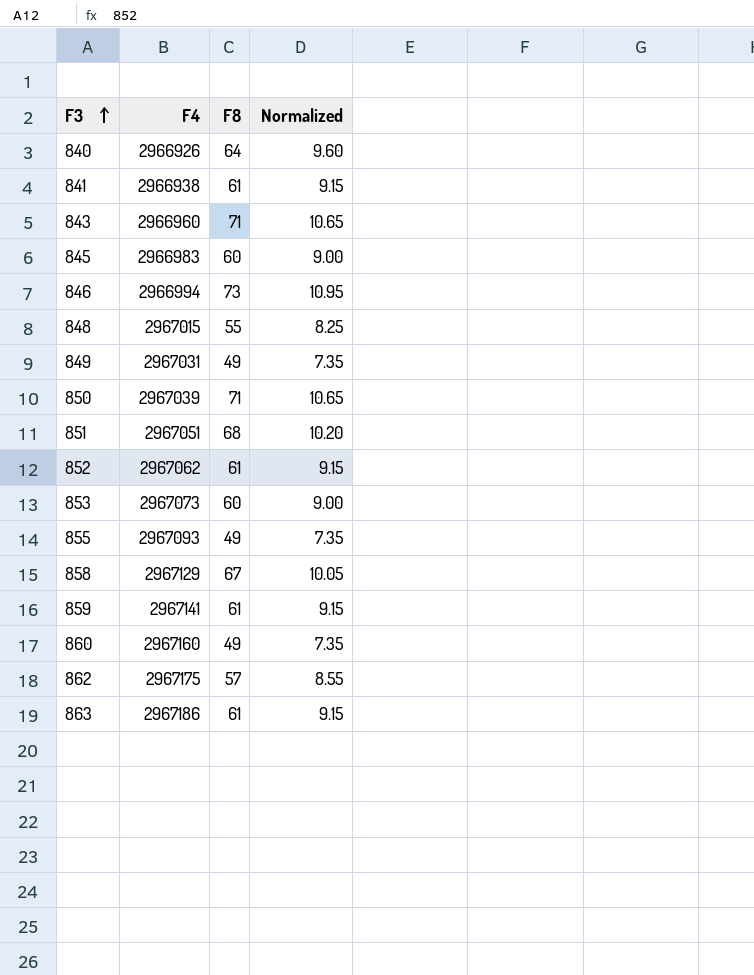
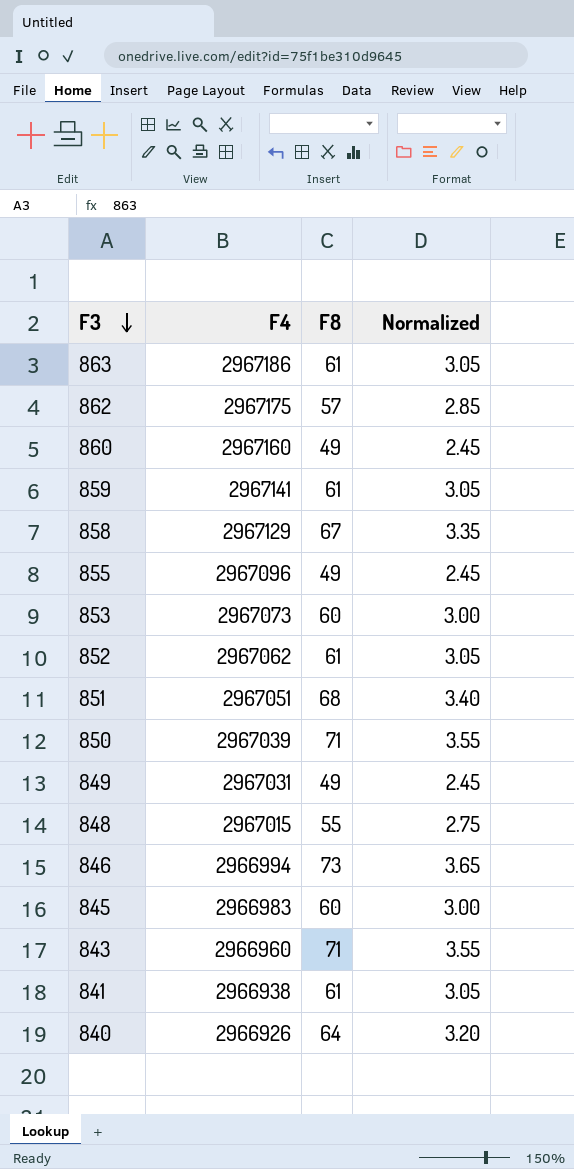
row order: F3 ascending -> F3 descending
column Normalized | formula: [F8] * 0.15 -> [F8] * 0.05
855 | F4: 2967093 -> 2967096

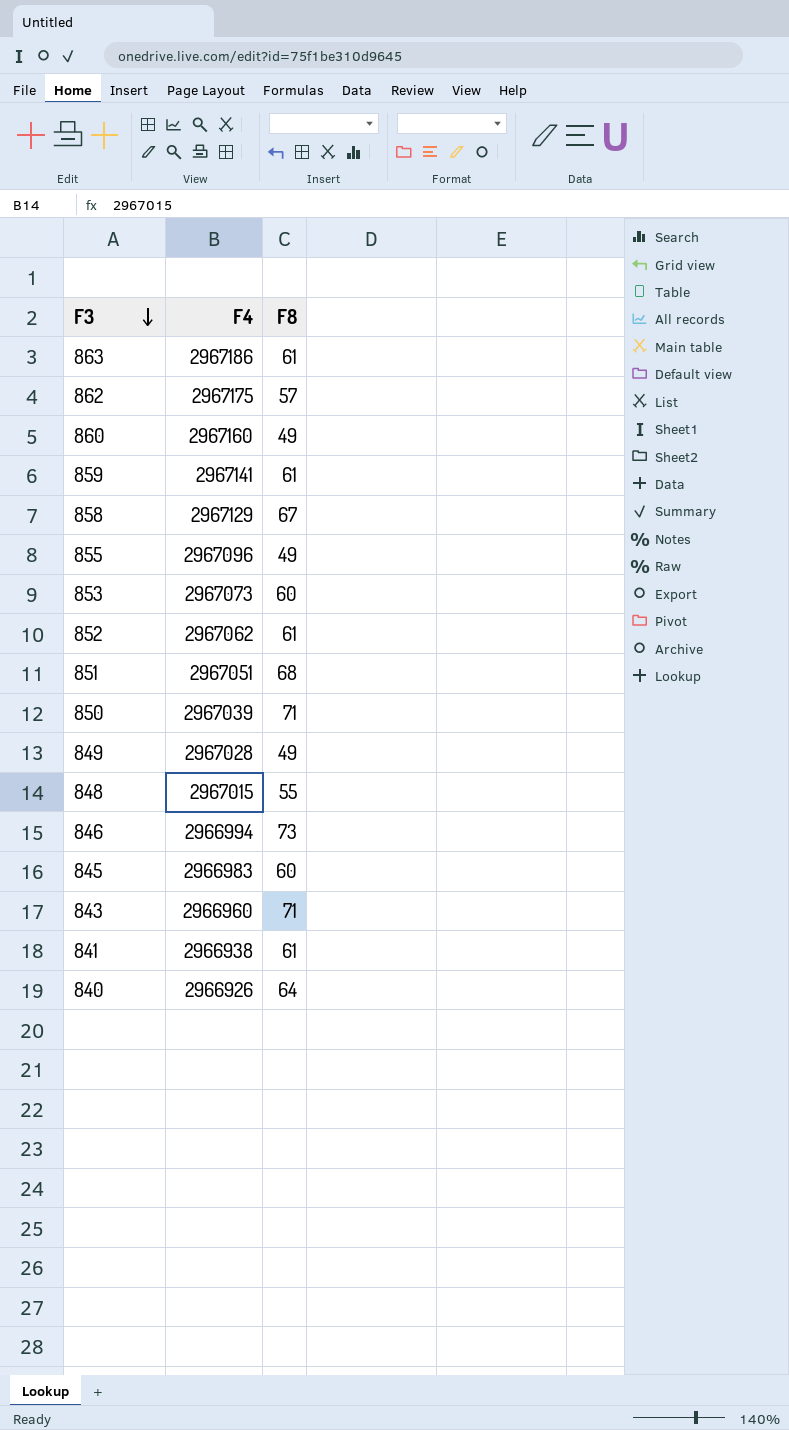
column Normalized | formula: [F8] * 0.05 -> none
849 | F4: 2967031 -> 2967028

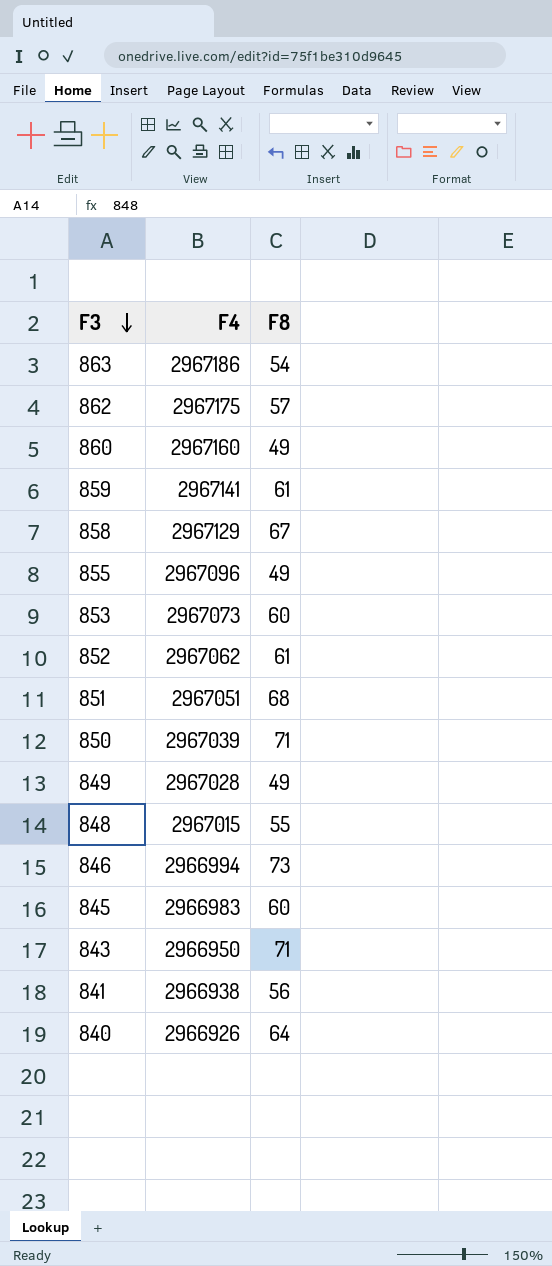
863 | F8: 61 -> 54
843 | F4: 2966960 -> 2966950
841 | F8: 61 -> 56

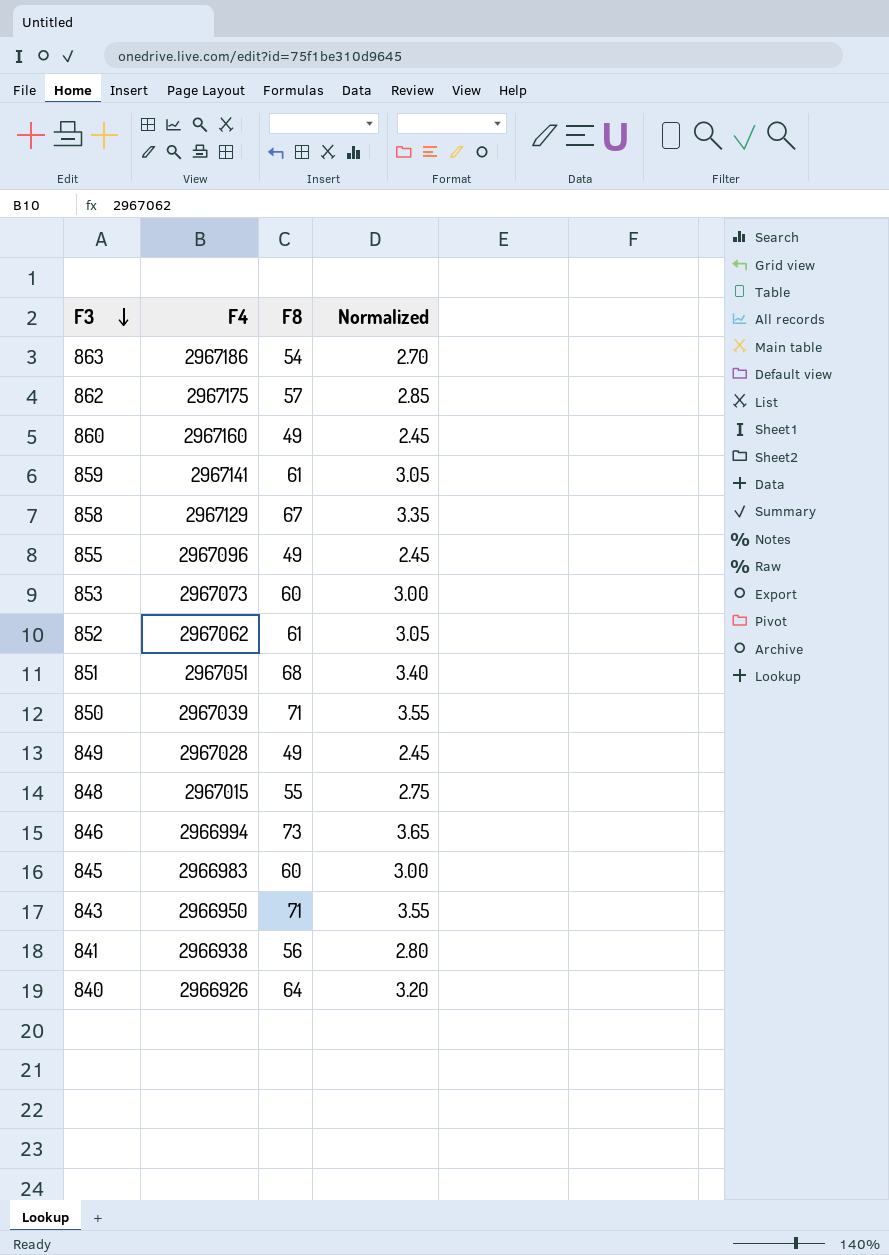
column Normalized | formula: none -> [F8] * 0.05

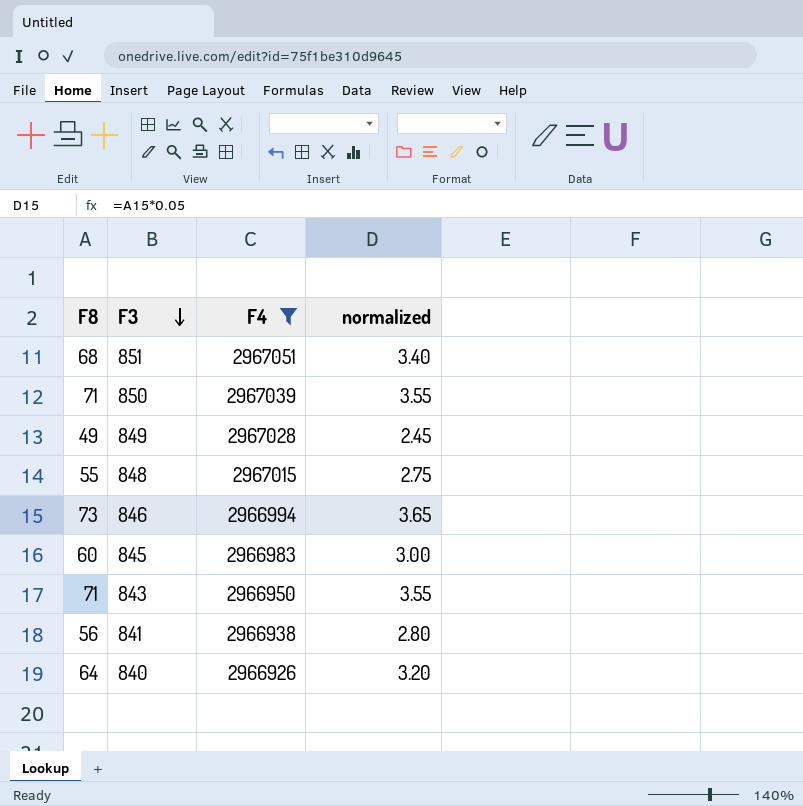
filter: none -> F4 <= 2967051
column F8 | position: 3 -> 1
column name: Normalized -> normalized

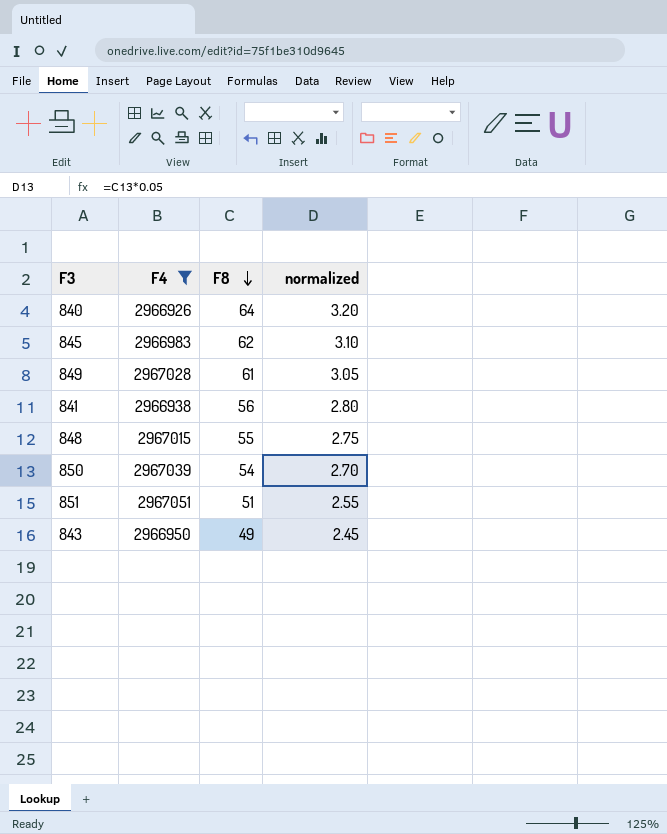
row order: F3 descending -> F8 descending
column F8 | position: 1 -> 3
row 846: 73 | 2966994 | 3.65 -> none
845 | F8: 60 -> 62
845 | normalized: 3.00 -> 3.10
849 | F8: 49 -> 61
849 | normalized: 2.45 -> 3.05
850 | F8: 71 -> 54
850 | normalized: 3.55 -> 2.70
851 | F8: 68 -> 51
851 | normalized: 3.40 -> 2.55
843 | F8: 71 -> 49
843 | normalized: 3.55 -> 2.45

